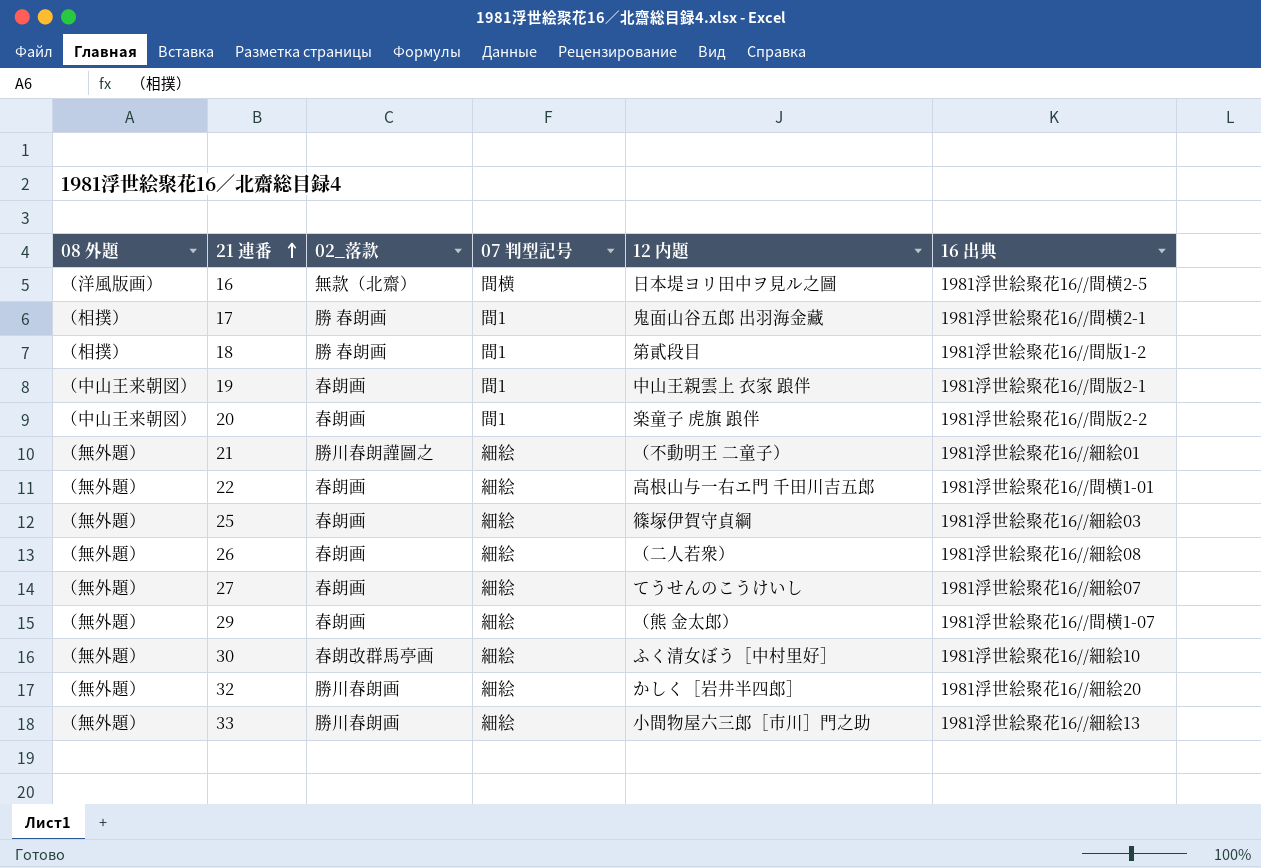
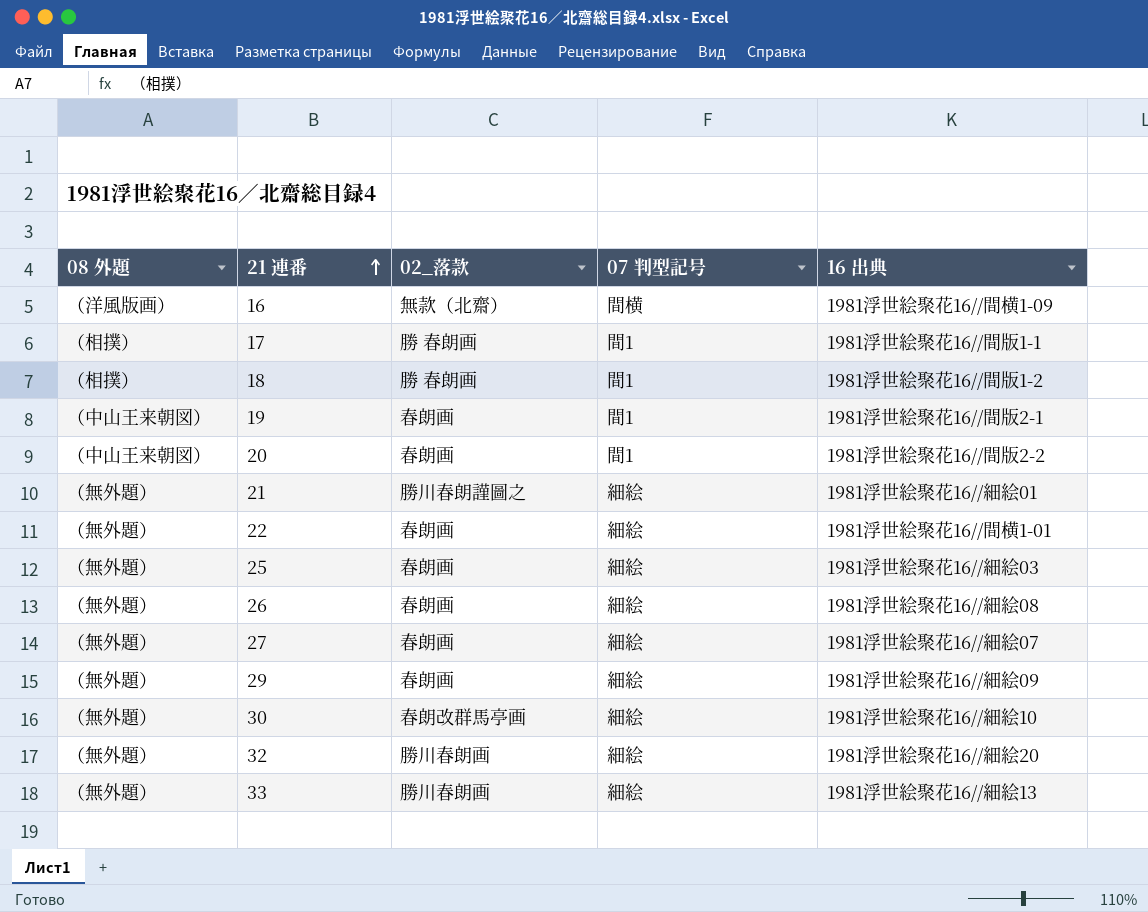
column 12 内題 | position: 5 -> none
16 | 16 出典: 1981浮世絵聚花16//間横2-5 -> 1981浮世絵聚花16//間横1-09
17 | 16 出典: 1981浮世絵聚花16//間横2-1 -> 1981浮世絵聚花16//間版1-1
29 | 16 出典: 1981浮世絵聚花16//間横1-07 -> 1981浮世絵聚花16//細絵09

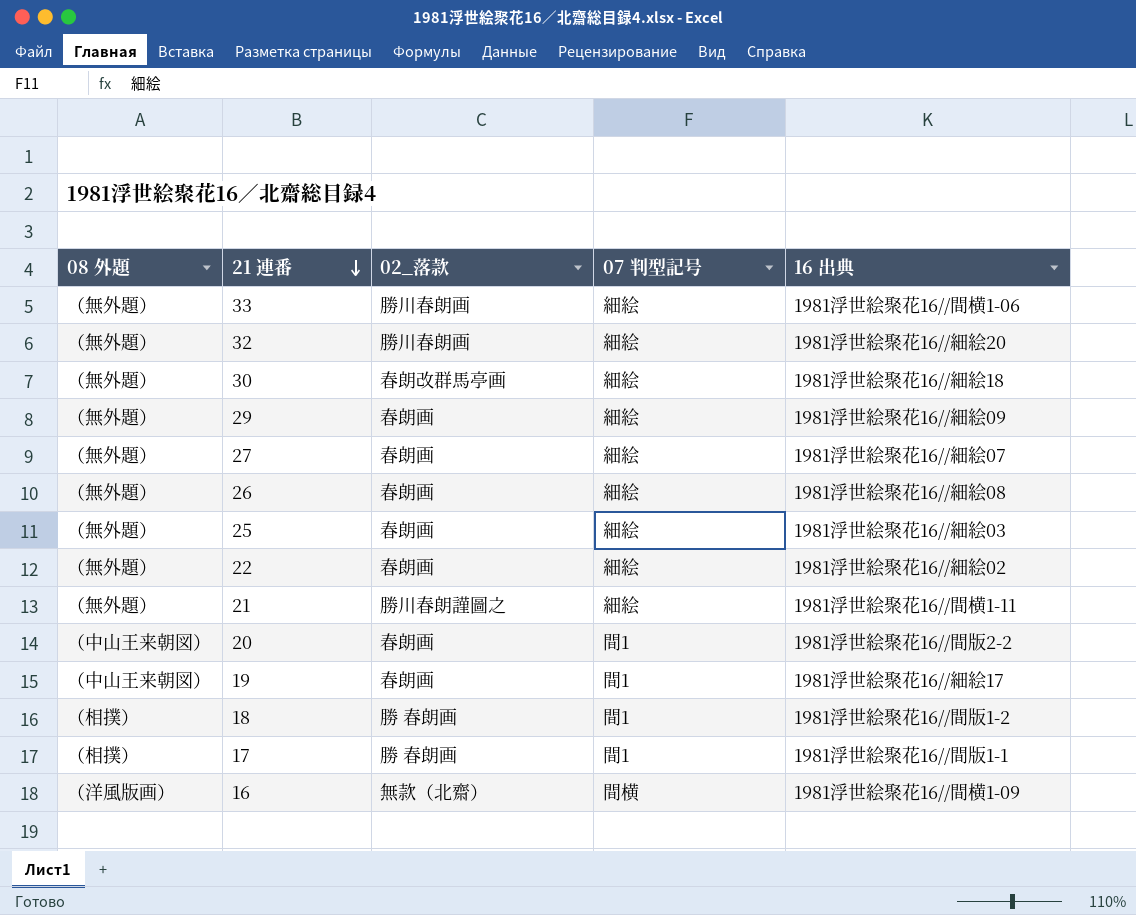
row order: 21 連番 ascending -> 21 連番 descending
33 | 16 出典: 1981浮世絵聚花16//細絵13 -> 1981浮世絵聚花16//間横1-06
30 | 16 出典: 1981浮世絵聚花16//細絵10 -> 1981浮世絵聚花16//細絵18
22 | 16 出典: 1981浮世絵聚花16//間横1-01 -> 1981浮世絵聚花16//細絵02
21 | 16 出典: 1981浮世絵聚花16//細絵01 -> 1981浮世絵聚花16//間横1-11
19 | 16 出典: 1981浮世絵聚花16//間版2-1 -> 1981浮世絵聚花16//細絵17

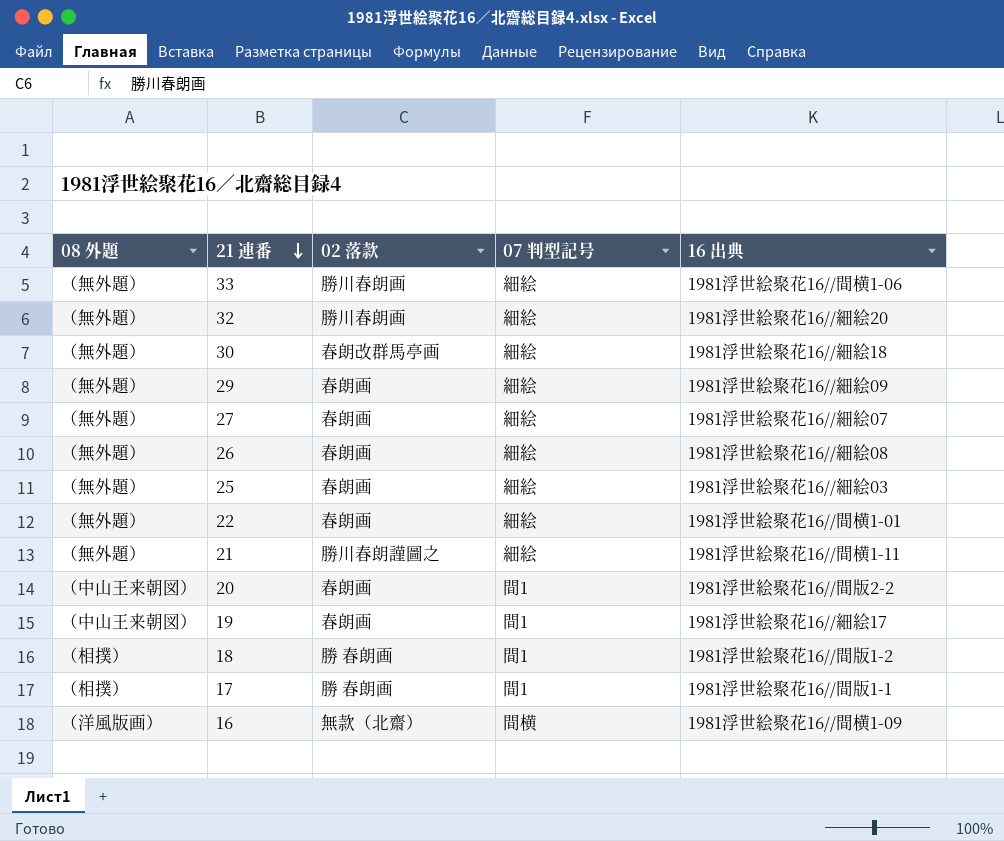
column name: 02_落款 -> 02 落款
22 | 16 出典: 1981浮世絵聚花16//細絵02 -> 1981浮世絵聚花16//間横1-01

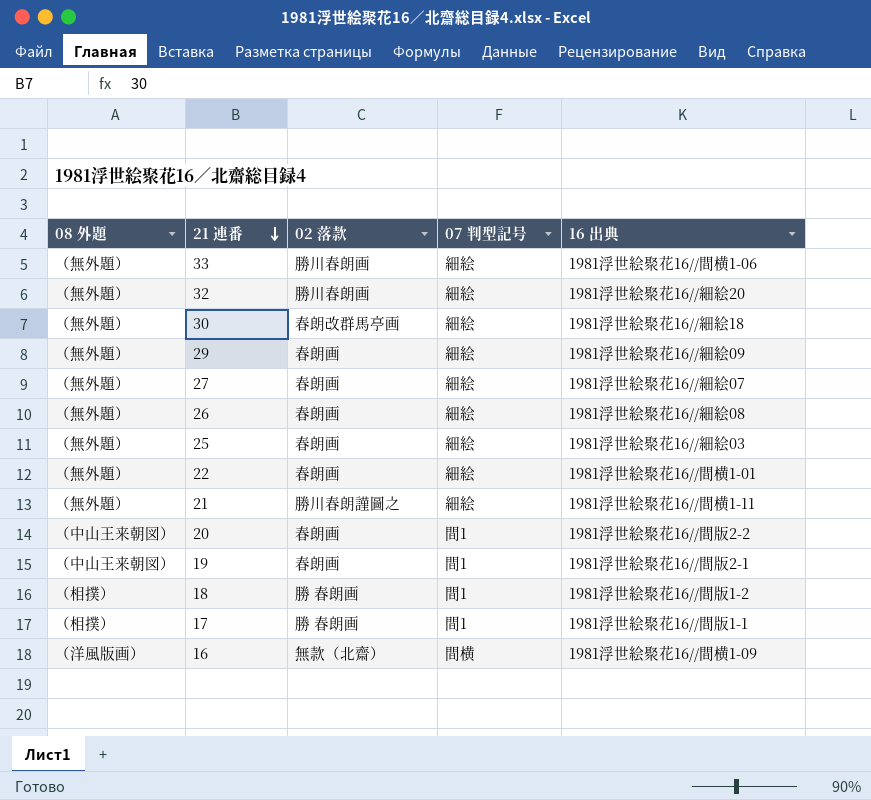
19 | 16 出典: 1981浮世絵聚花16//細絵17 -> 1981浮世絵聚花16//間版2-1

